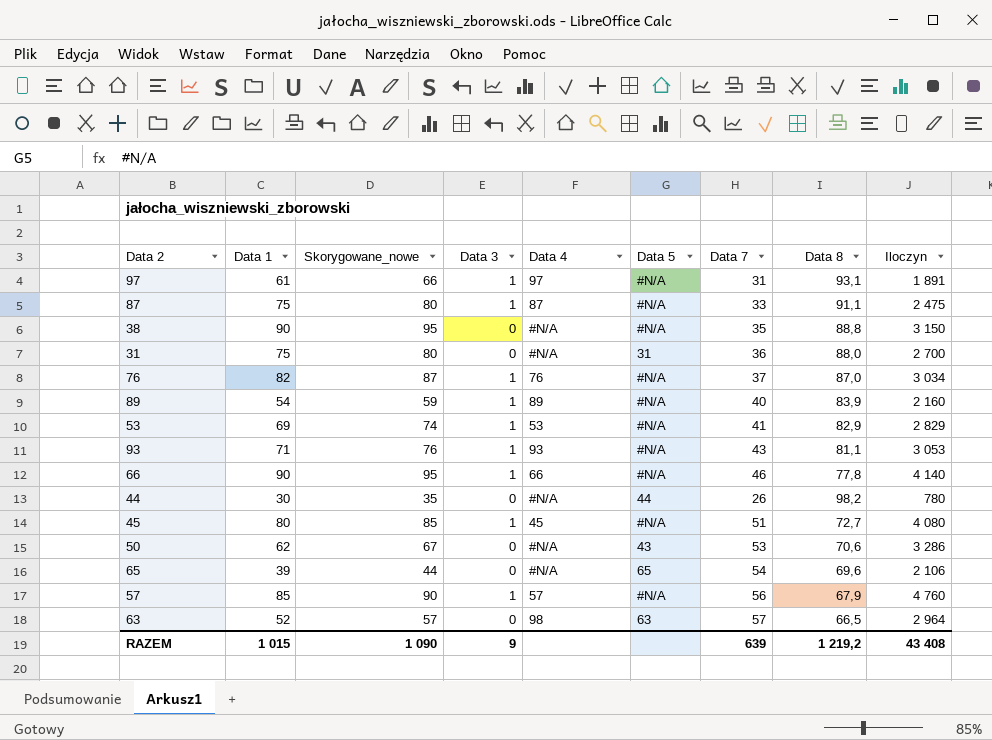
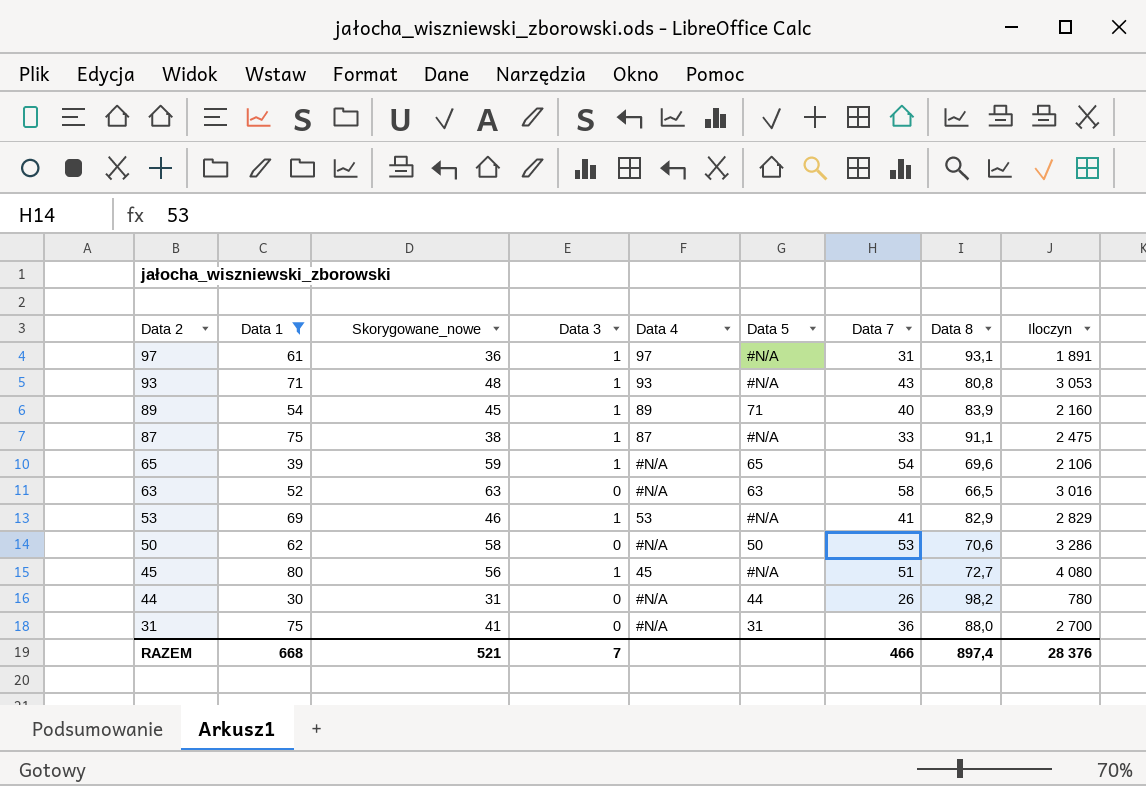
filter: none -> Data 1 <= 80
row order: none -> Data 2 descending
column Skorygowane_nowe | formula: [Data 1] + 5 -> [Data 7] + 5
93 | Data 8: 81,1 -> 80,8
89 | Data 5: #N/A -> 71
65 | Data 3: 0 -> 1
63 | Data 4: 98 -> #N/A
63 | Data 7: 57 -> 58
63 | Iloczyn: 2 964 -> 3 016
50 | Data 5: 43 -> 50
RAZEM | Data 1: 1 015 -> 668
RAZEM | Skorygowane_nowe: 1 090 -> 521
RAZEM | Data 3: 9 -> 7
RAZEM | Data 7: 639 -> 466
RAZEM | Data 8: 1 219,2 -> 897,4
RAZEM | Iloczyn: 43 408 -> 28 376

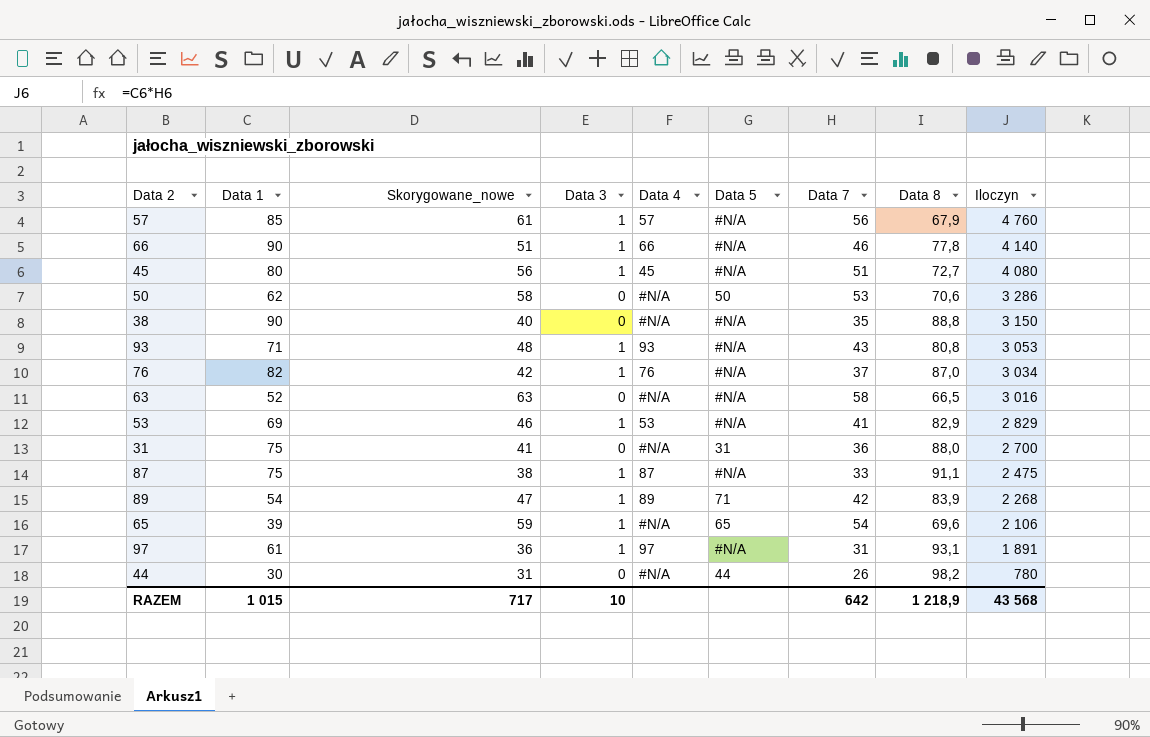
filter: Data 1 <= 80 -> none
row order: Data 2 descending -> Iloczyn descending
63 | Data 5: 63 -> #N/A
89 | Skorygowane_nowe: 45 -> 47
89 | Data 7: 40 -> 42
89 | Iloczyn: 2 160 -> 2 268
RAZEM | Data 1: 668 -> 1 015
RAZEM | Skorygowane_nowe: 521 -> 717
RAZEM | Data 3: 7 -> 10
RAZEM | Data 7: 466 -> 642
RAZEM | Data 8: 897,4 -> 1 218,9
RAZEM | Iloczyn: 28 376 -> 43 568

